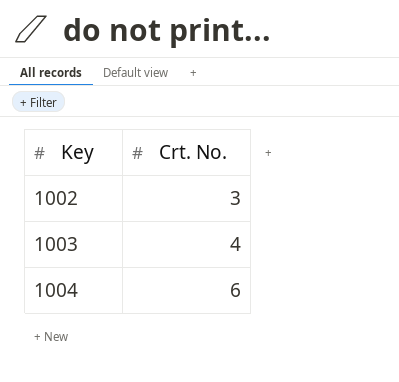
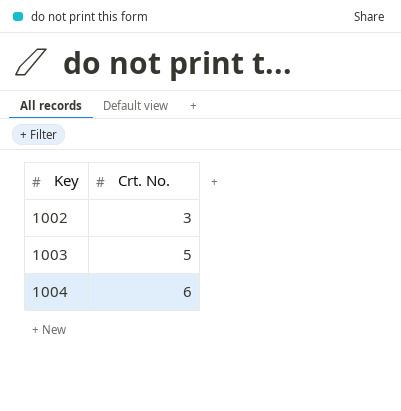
1003 | Crt. No.: 4 -> 5

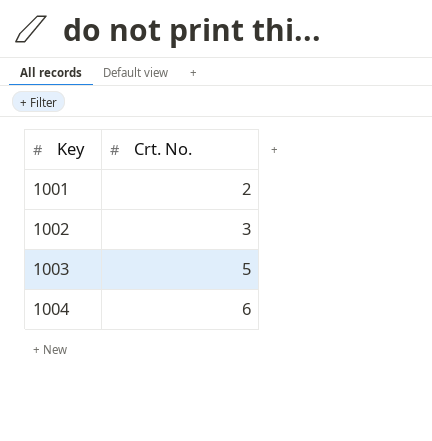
row 1001: none -> 2

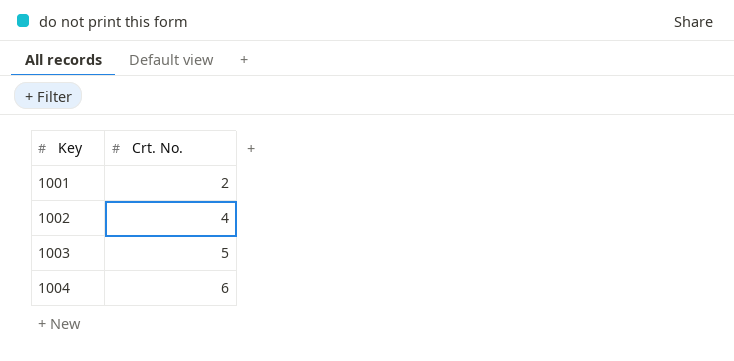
1002 | Crt. No.: 3 -> 4

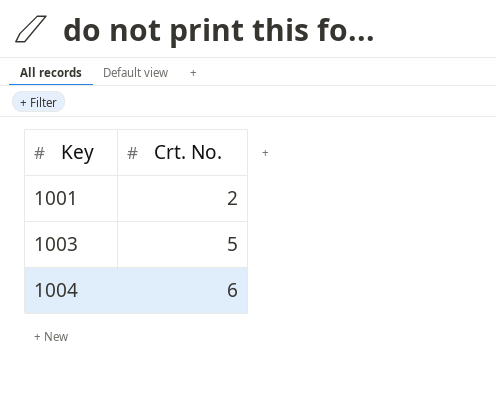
row 1002: 4 -> none

